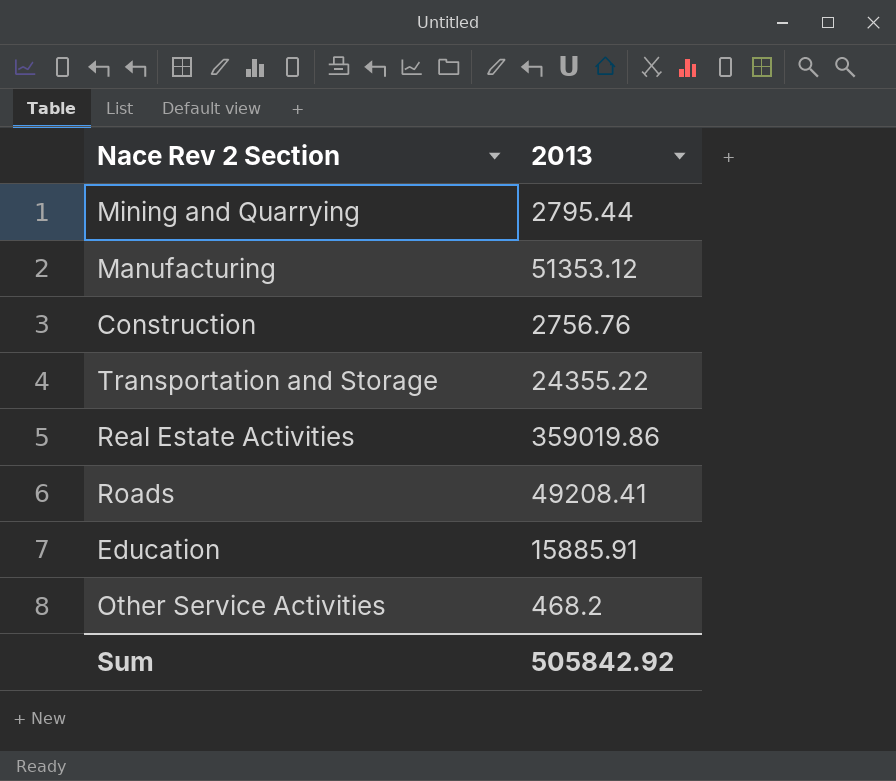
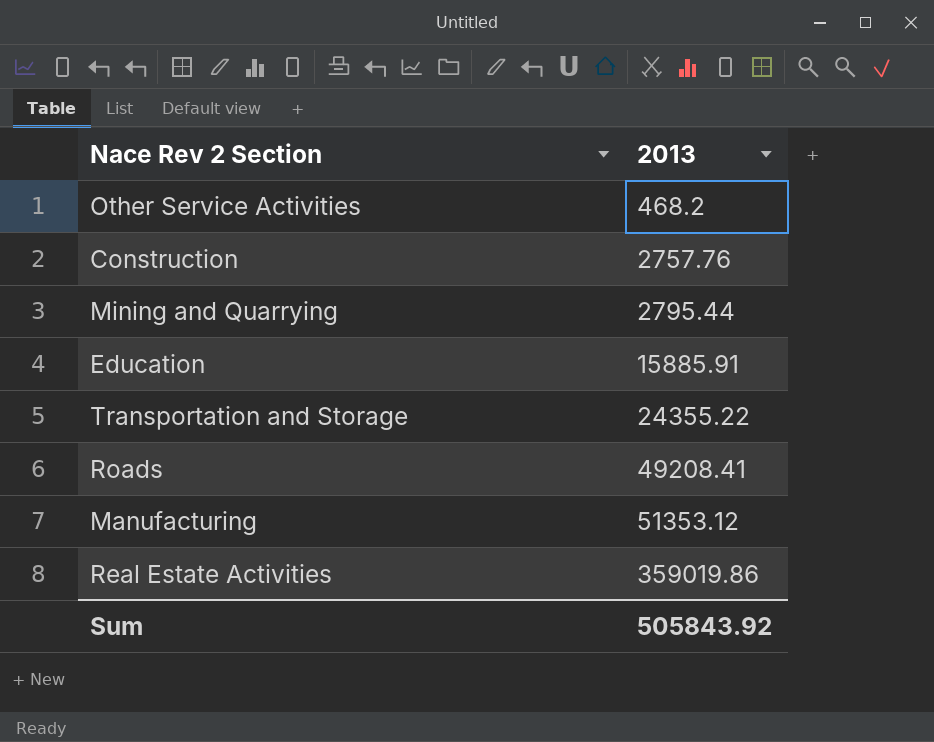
row order: none -> 2013 ascending
Construction | 2013: 2756.76 -> 2757.76
Sum | 2013: 505842.92 -> 505843.92

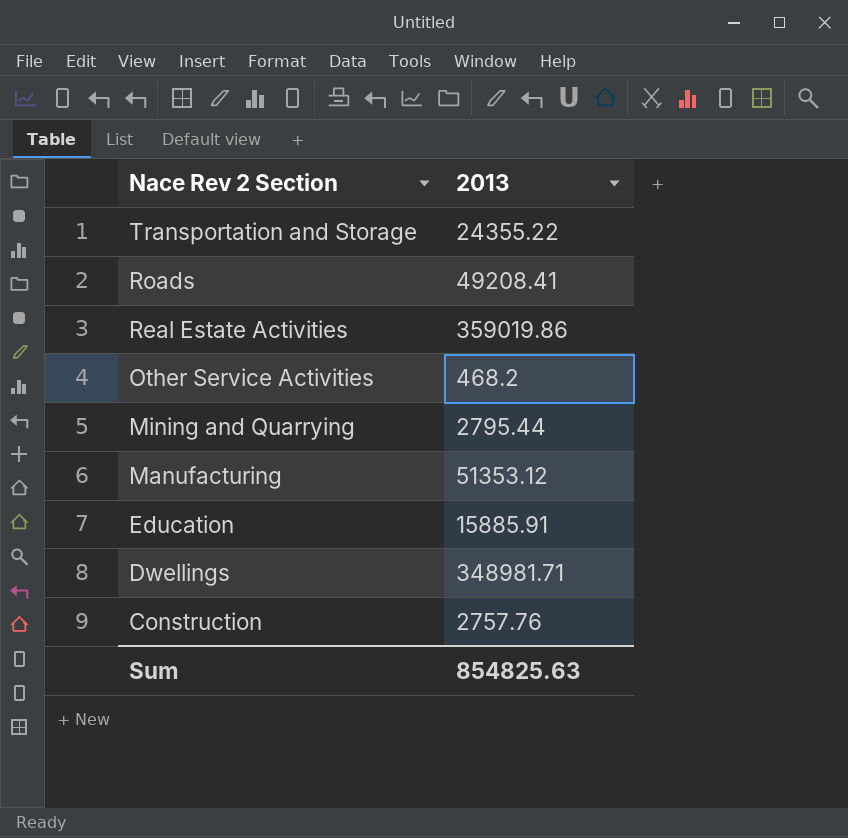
row order: 2013 ascending -> Nace Rev 2 Section descending
row Dwellings: none -> 348981.71
Sum | 2013: 505843.92 -> 854825.63

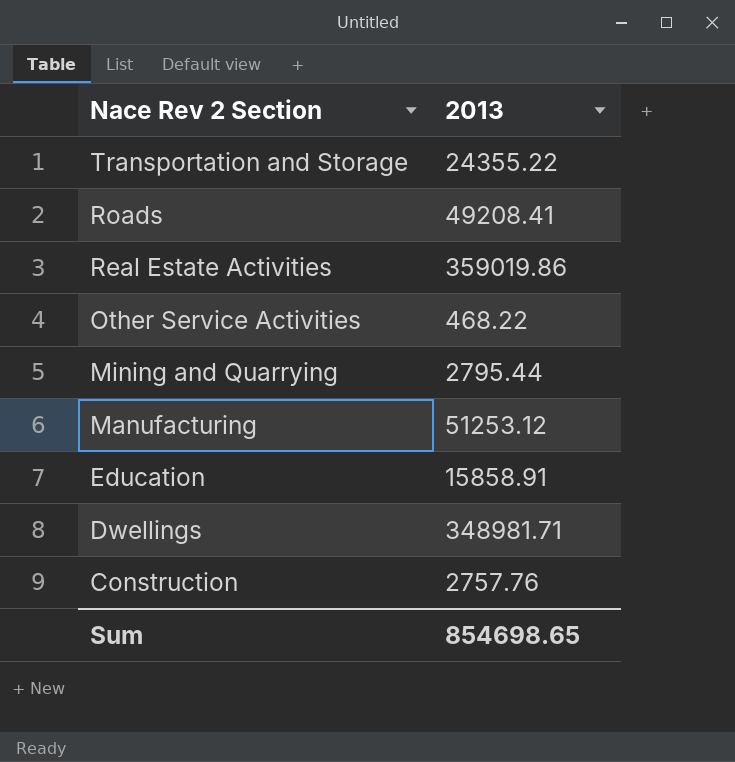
Other Service Activities | 2013: 468.2 -> 468.22
Manufacturing | 2013: 51353.12 -> 51253.12
Education | 2013: 15885.91 -> 15858.91
Sum | 2013: 854825.63 -> 854698.65

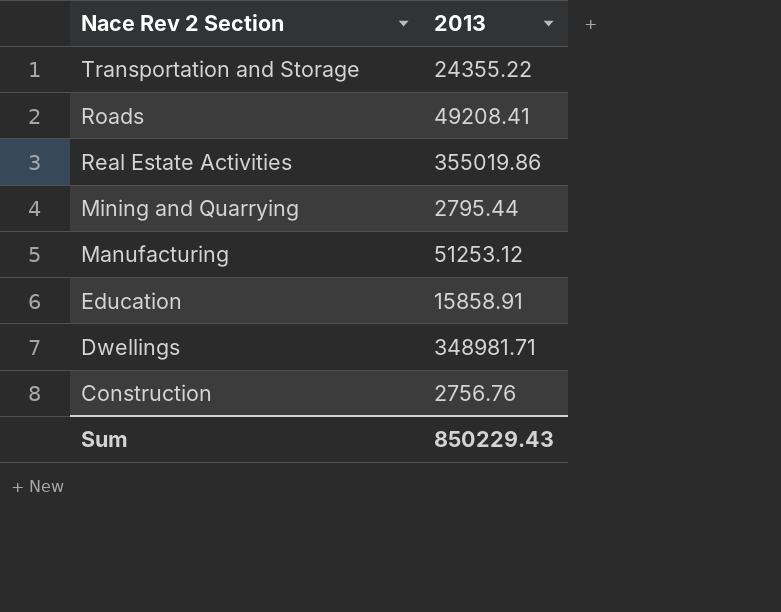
row Other Service Activities: 468.22 -> none
Real Estate Activities | 2013: 359019.86 -> 355019.86
Construction | 2013: 2757.76 -> 2756.76
Sum | 2013: 854698.65 -> 850229.43

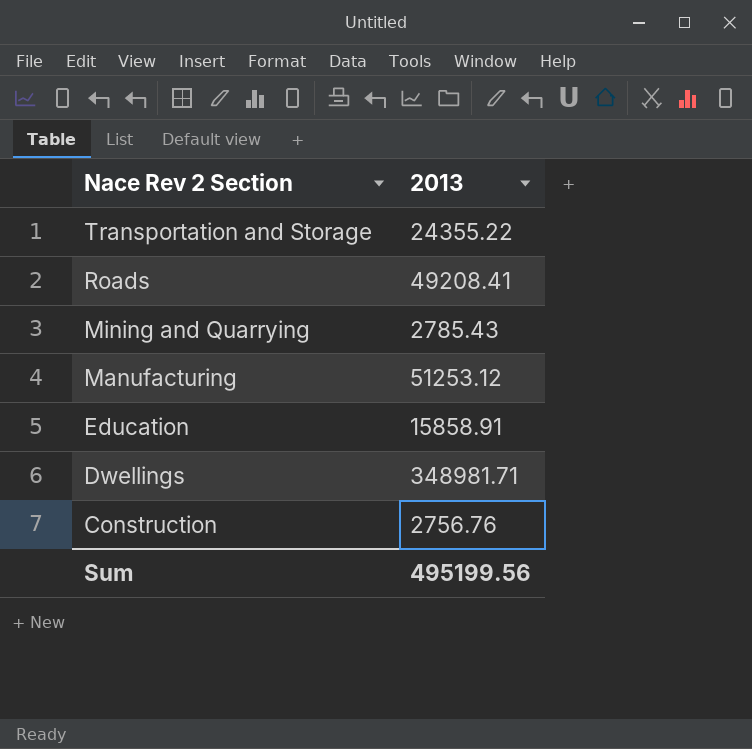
row Real Estate Activities: 355019.86 -> none
Mining and Quarrying | 2013: 2795.44 -> 2785.43
Sum | 2013: 850229.43 -> 495199.56

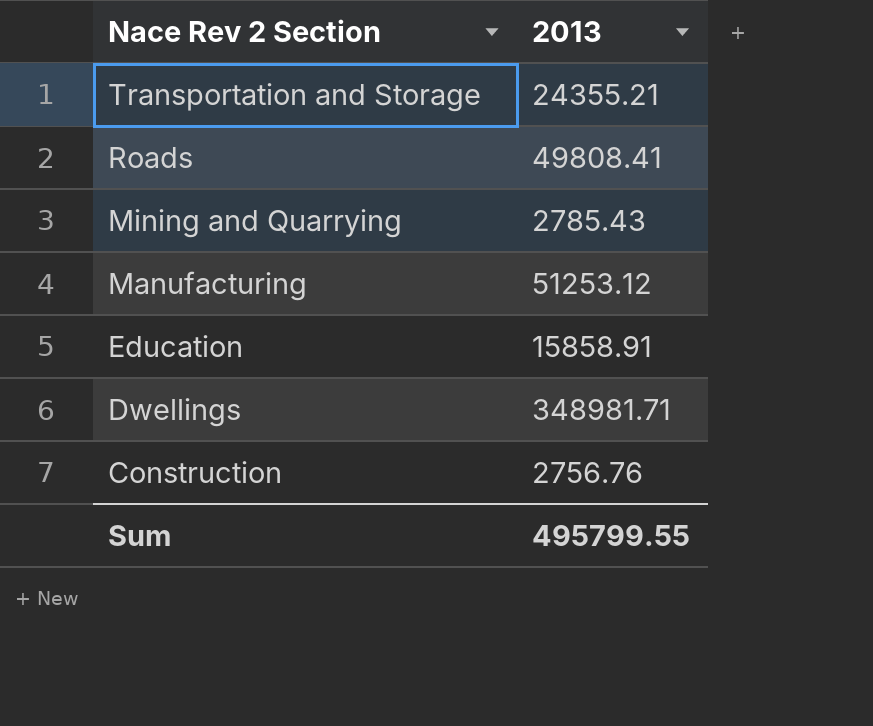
Transportation and Storage | 2013: 24355.22 -> 24355.21
Roads | 2013: 49208.41 -> 49808.41
Sum | 2013: 495199.56 -> 495799.55

